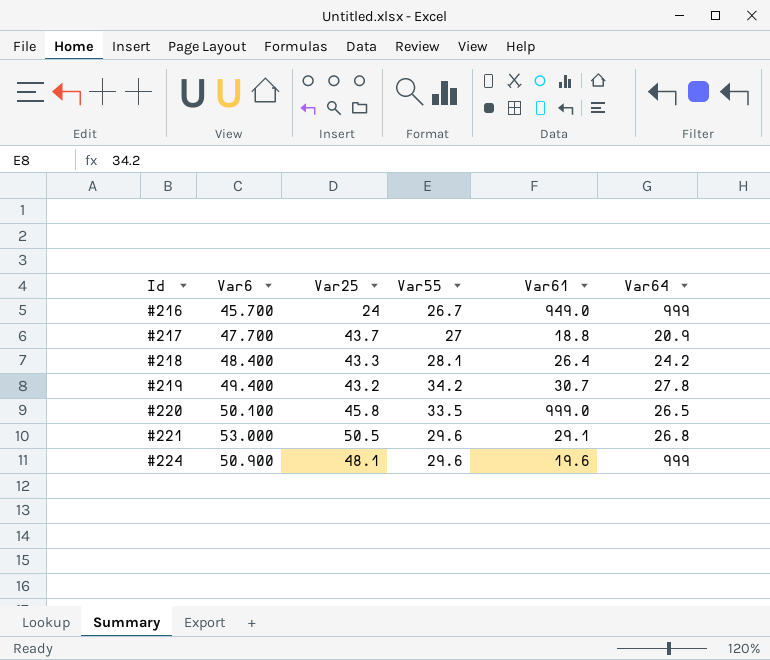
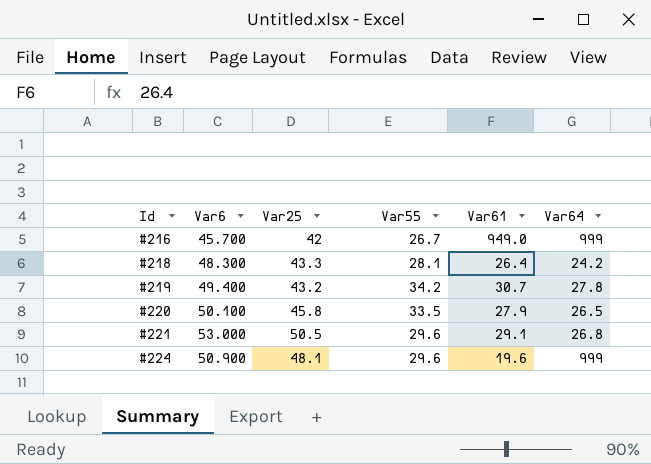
row #217: 47.700 | 43.7 | 27 | 18.8 | 20.9 -> none
#216 | Var25: 24 -> 42
#218 | Var6: 48.400 -> 48.300
#220 | Var61: 999.0 -> 27.9

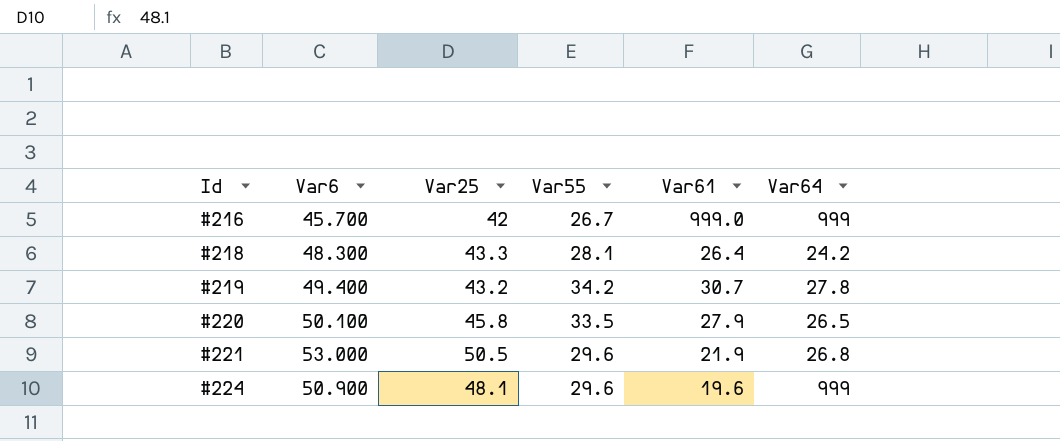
#216 | Var61: 949.0 -> 999.0
#221 | Var61: 29.1 -> 21.9

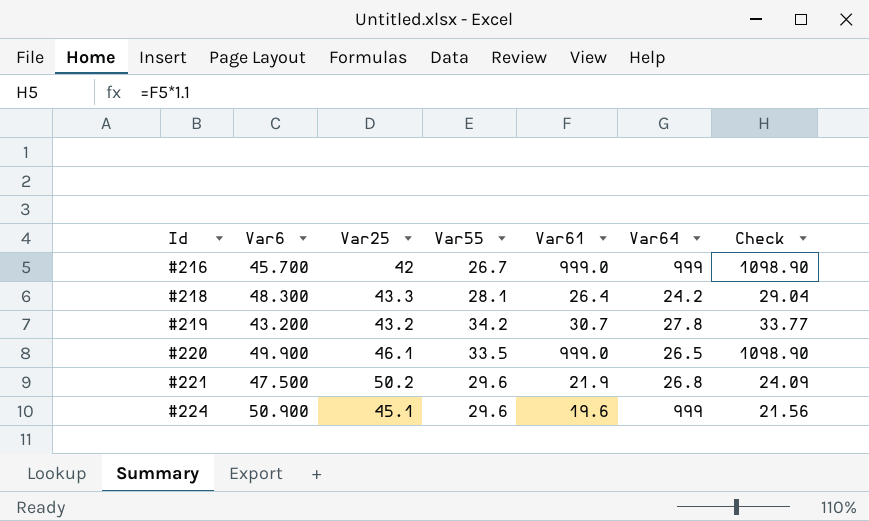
column Check | formula: none -> [Var61] * 1.1
#219 | Var6: 49.400 -> 43.200
#220 | Var6: 50.100 -> 49.900
#220 | Var25: 45.8 -> 46.1
#220 | Var61: 27.9 -> 999.0
#221 | Var6: 53.000 -> 47.500
#221 | Var25: 50.5 -> 50.2
#224 | Var25: 48.1 -> 45.1

